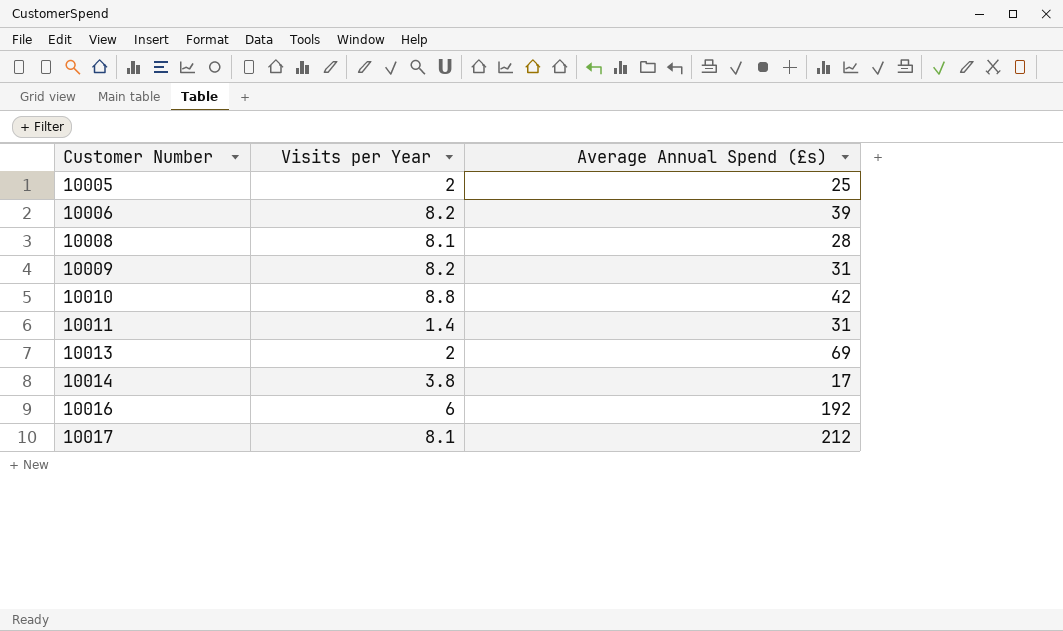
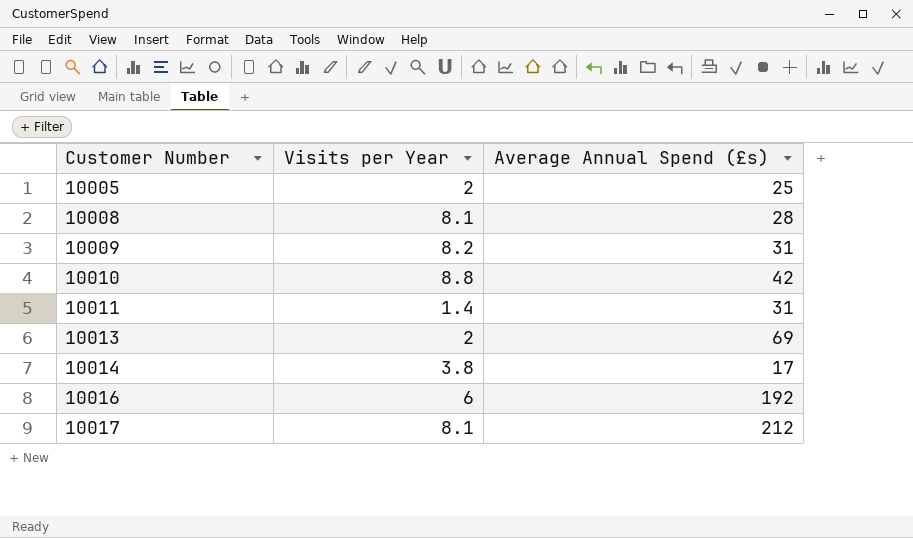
row 10006: 8.2 | 39 -> none

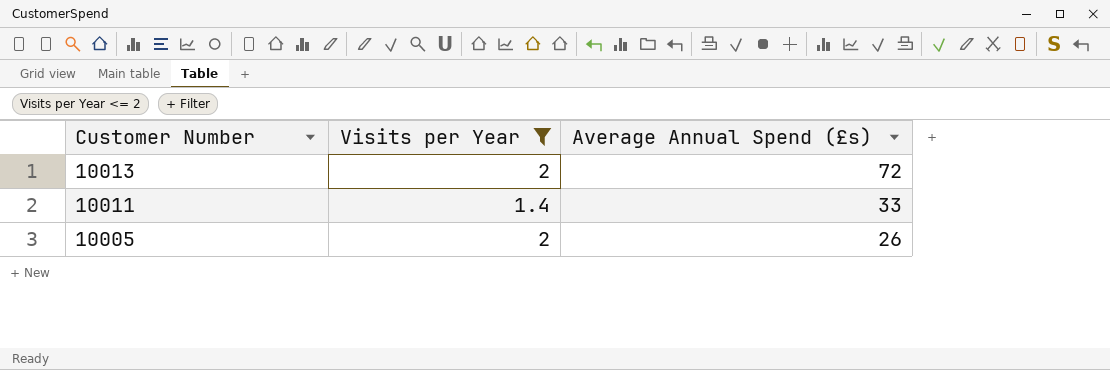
filter: none -> Visits per Year <= 2
row order: Customer Number ascending -> Customer Number descending
10013 | Average Annual Spend (£s): 69 -> 72
10011 | Average Annual Spend (£s): 31 -> 33
10005 | Average Annual Spend (£s): 25 -> 26

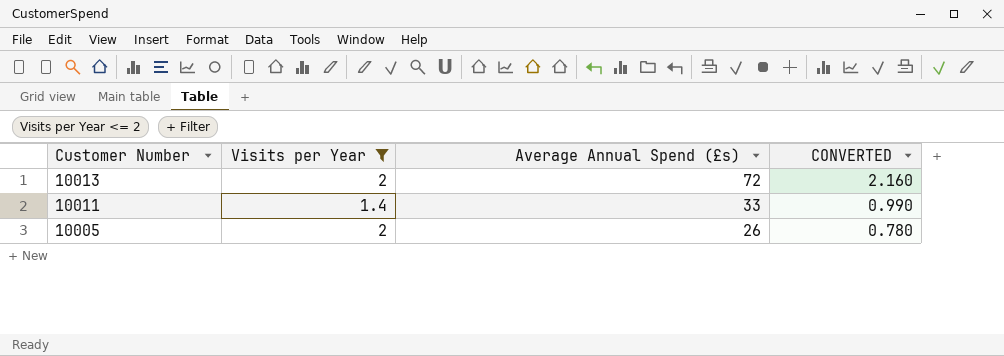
column CONVERTED | formula: none -> [Average Annual Spend (£s)] * 0.03

